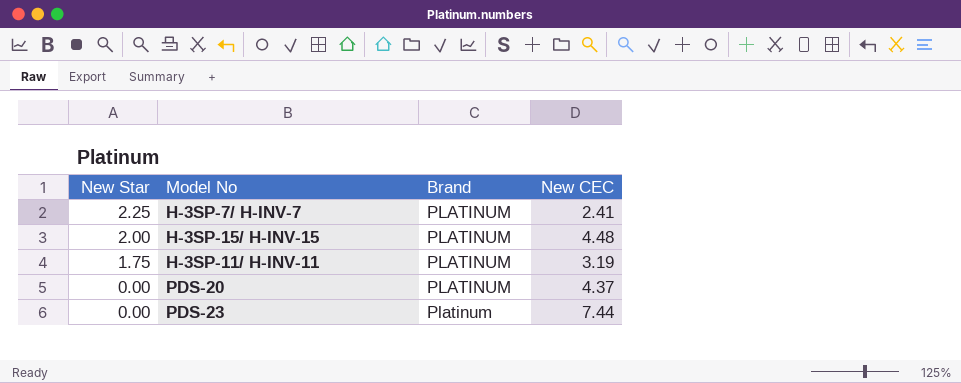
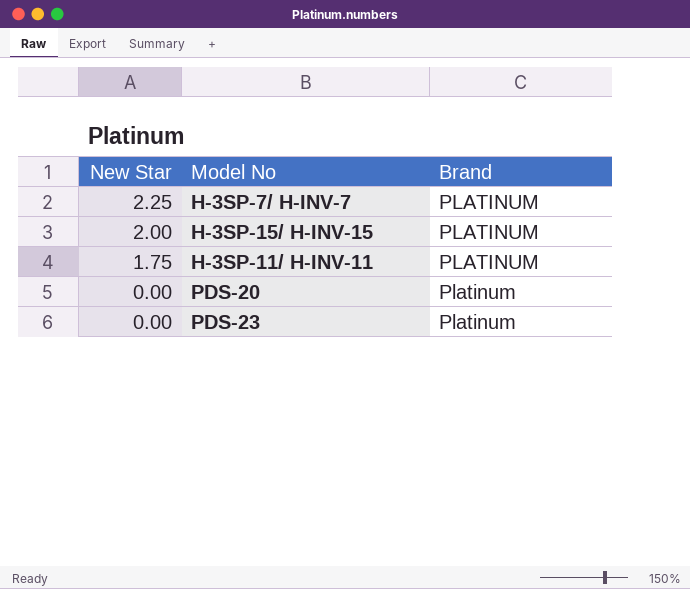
column New CEC | position: 4 -> none
PDS-20 | Brand: PLATINUM -> Platinum

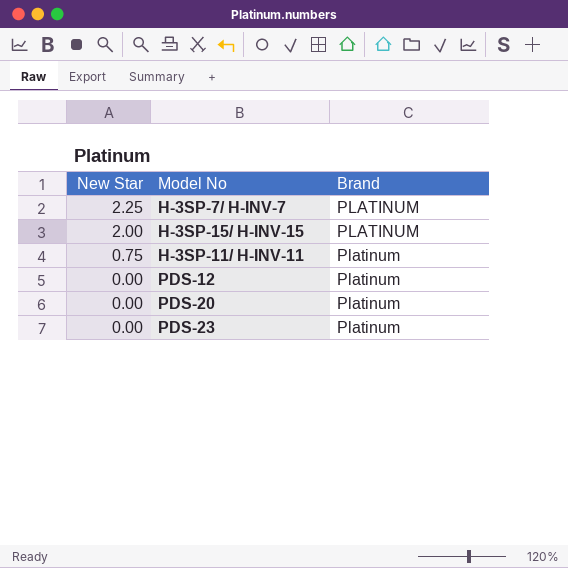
H-3SP-11/ H-INV-11 | New Star: 1.75 -> 0.75
H-3SP-11/ H-INV-11 | Brand: PLATINUM -> Platinum
row PDS-12: none -> 0.00 | Platinum

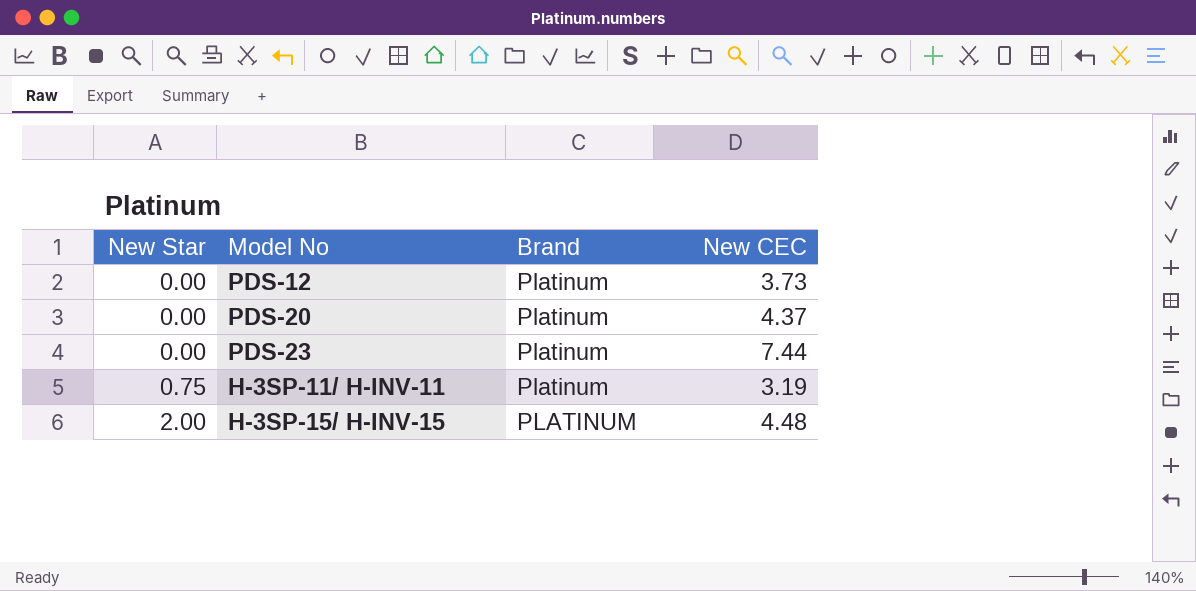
row order: New Star descending -> New Star ascending
column New CEC | position: none -> 4
row H-3SP-7/ H-INV-7: 2.25 | PLATINUM -> none

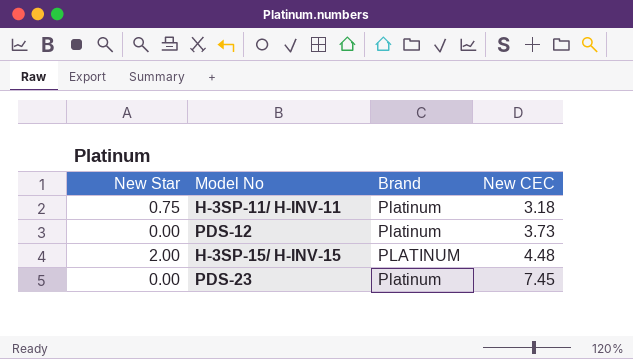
row order: New Star ascending -> New CEC ascending
row PDS-20: 0.00 | Platinum | 4.37 -> none
H-3SP-11/ H-INV-11 | New CEC: 3.19 -> 3.18
PDS-23 | New CEC: 7.44 -> 7.45

